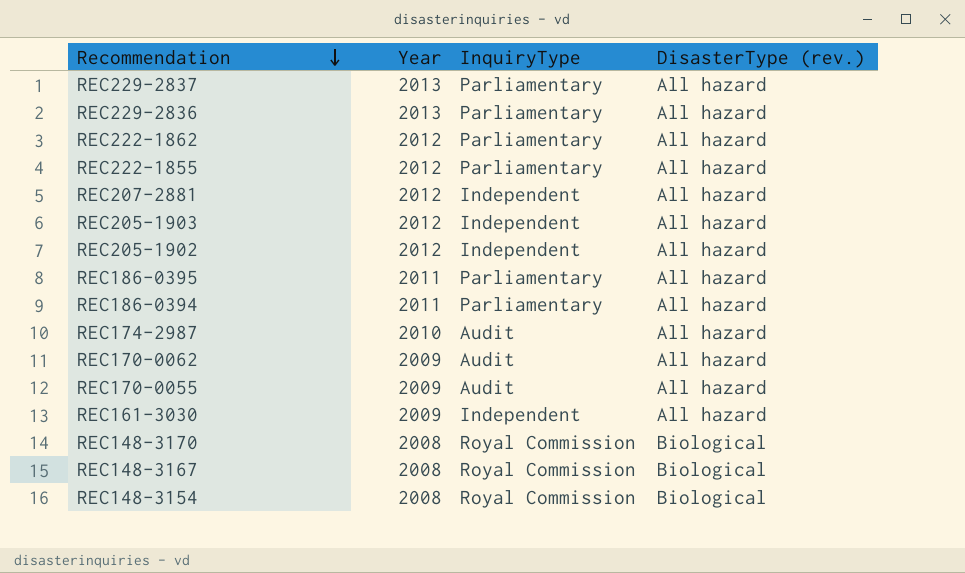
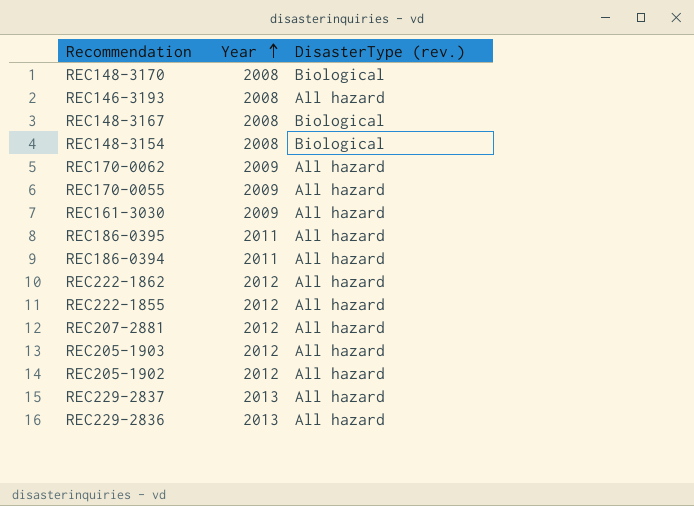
row order: Recommendation descending -> Year ascending
column InquiryType | position: 3 -> none
row REC174-2987: 2010 | Audit | All hazard -> none
row REC146-3193: none -> 2008 | All hazard

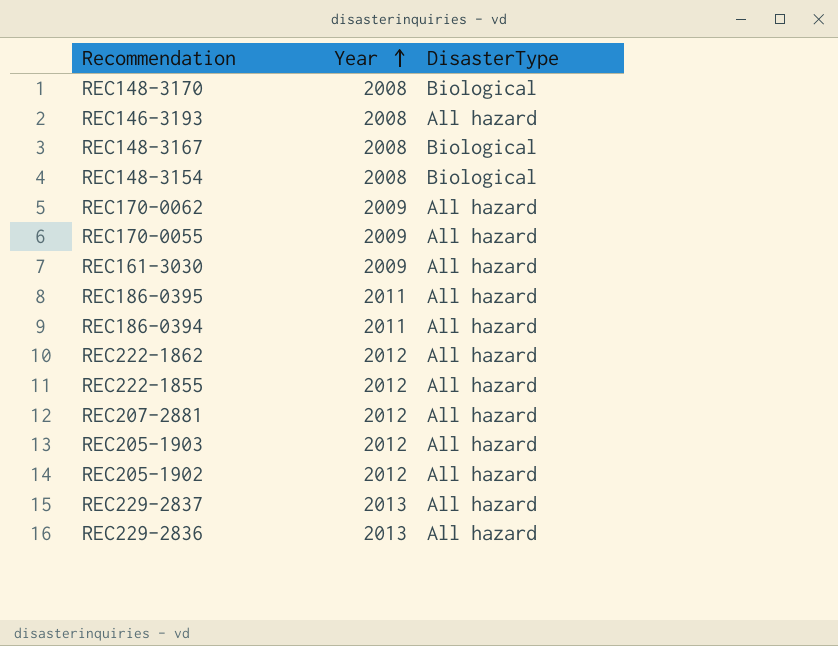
column name: DisasterType (rev.) -> DisasterType

